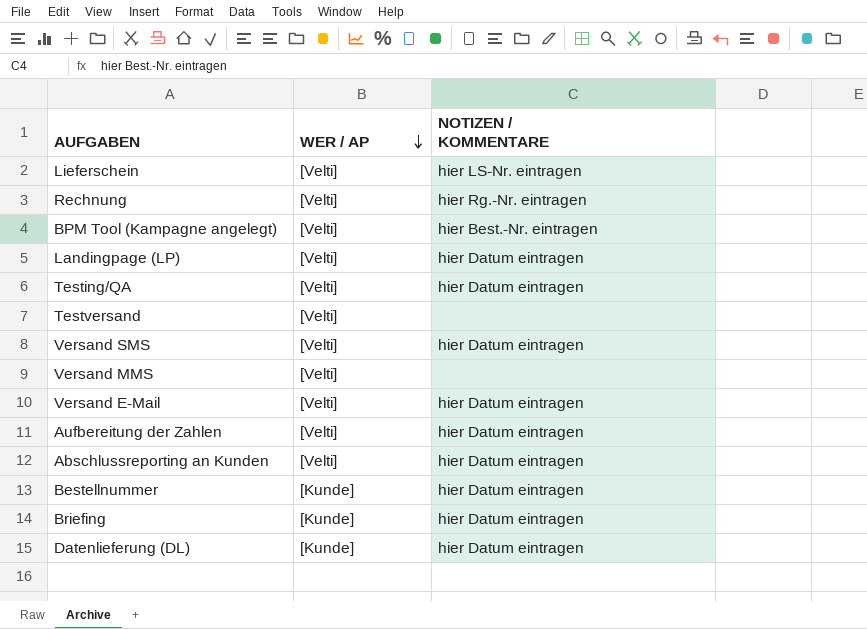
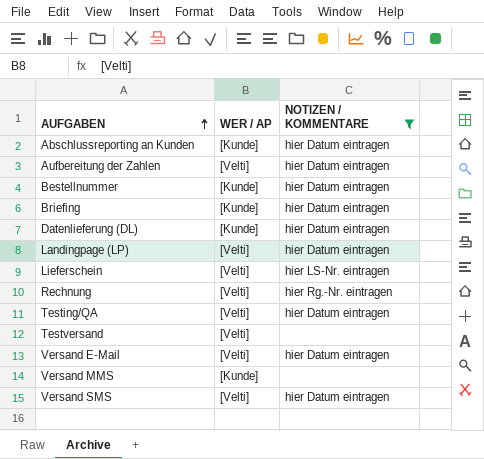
filter: none -> NOTIZEN / KOMMENTARE != hier Best.-Nr. eintragen
row order: WER / AP descending -> AUFGABEN ascending
Abschlussreporting an Kunden | WER / AP: [Velti] -> [Kunde]
Versand MMS | WER / AP: [Velti] -> [Kunde]

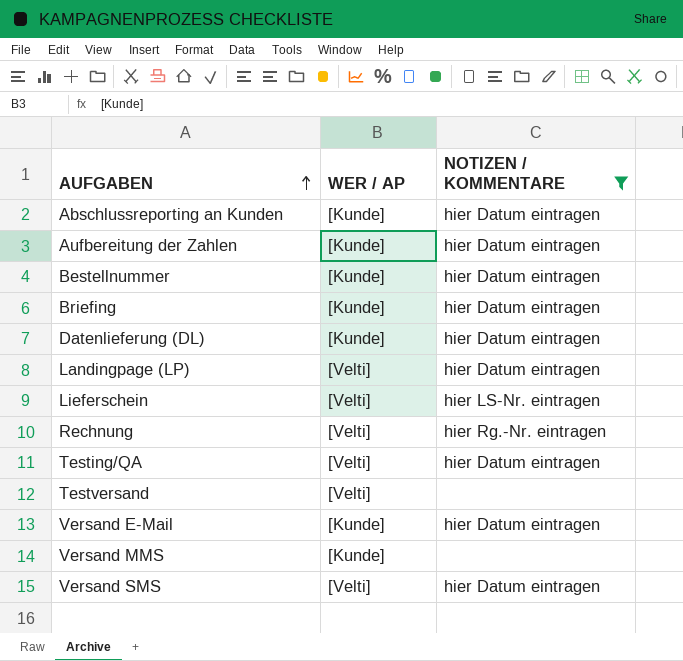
Aufbereitung der Zahlen | WER / AP: [Velti] -> [Kunde]
Versand E-Mail | WER / AP: [Velti] -> [Kunde]

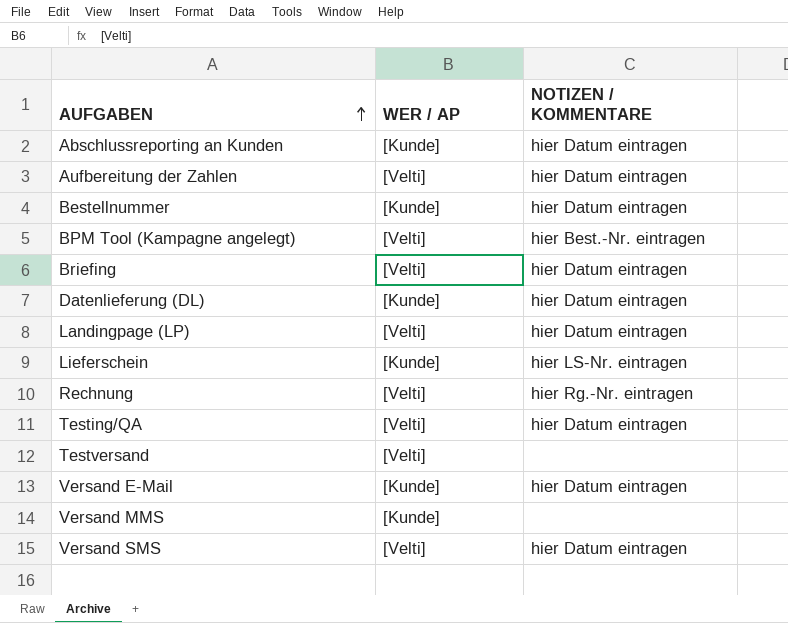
filter: NOTIZEN / KOMMENTARE != hier Best.-Nr. eintragen -> none
Aufbereitung der Zahlen | WER / AP: [Kunde] -> [Velti]
Briefing | WER / AP: [Kunde] -> [Velti]
Lieferschein | WER / AP: [Velti] -> [Kunde]

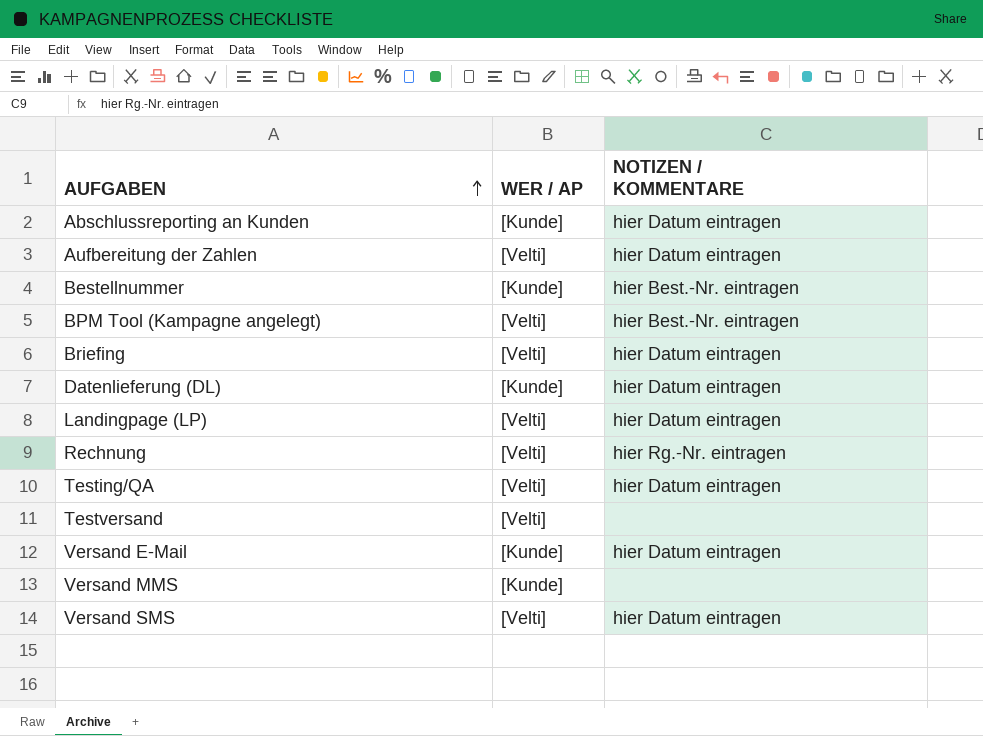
row Lieferschein: [Kunde] | hier LS-Nr. eintragen -> none
Bestellnummer | NOTIZEN / KOMMENTARE: hier Datum eintragen -> hier Best.-Nr. eintragen

